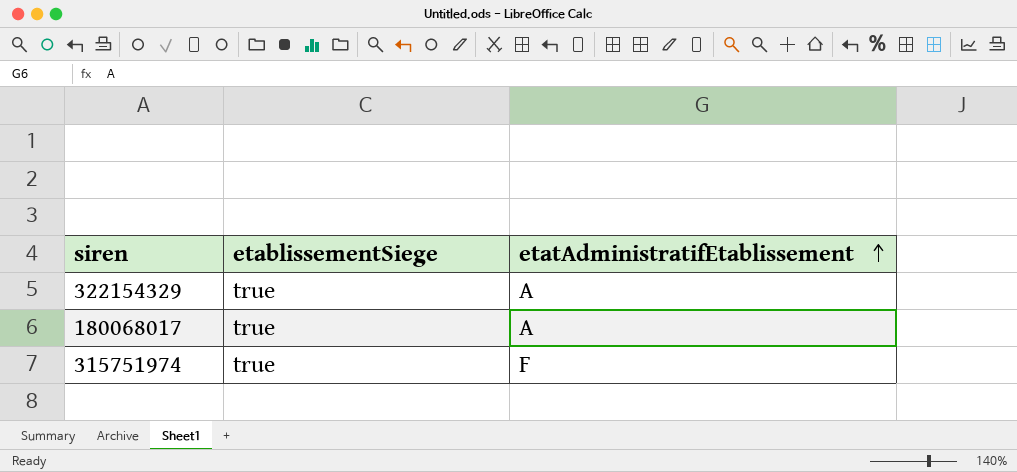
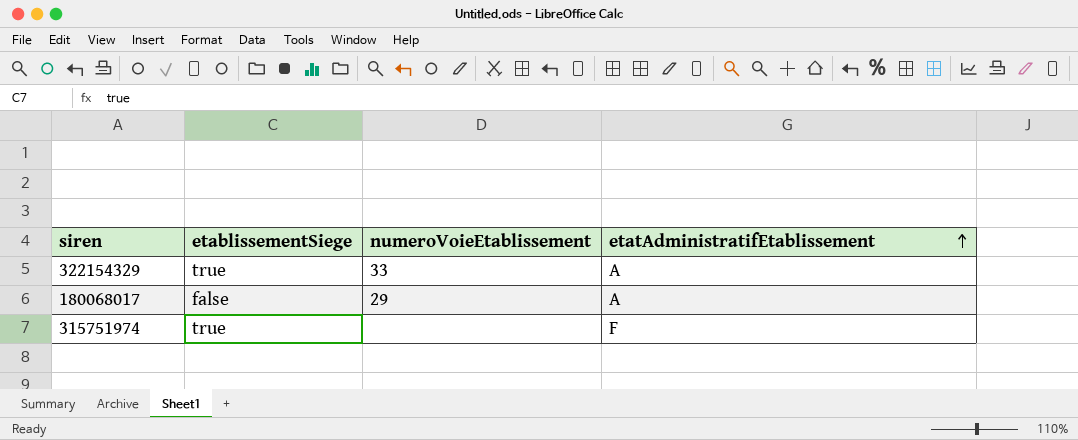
column numeroVoieEtablissement | position: none -> 3
180068017 | etablissementSiege: true -> false

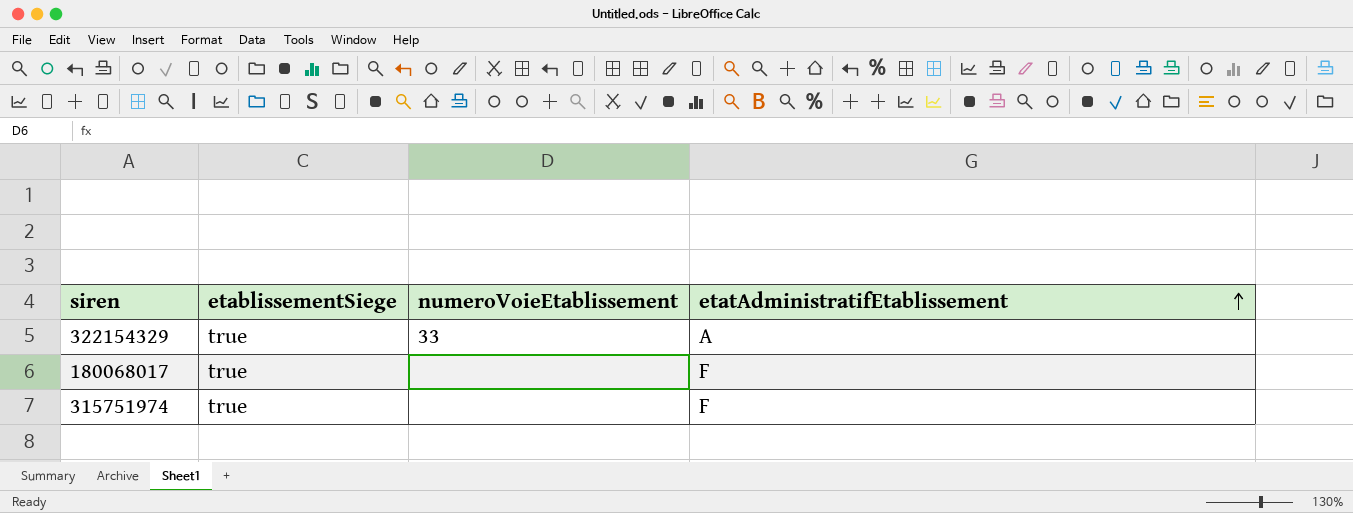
180068017 | etablissementSiege: false -> true
180068017 | numeroVoieEtablissement: 29 -> none
180068017 | etatAdministratifEtablissement: A -> F

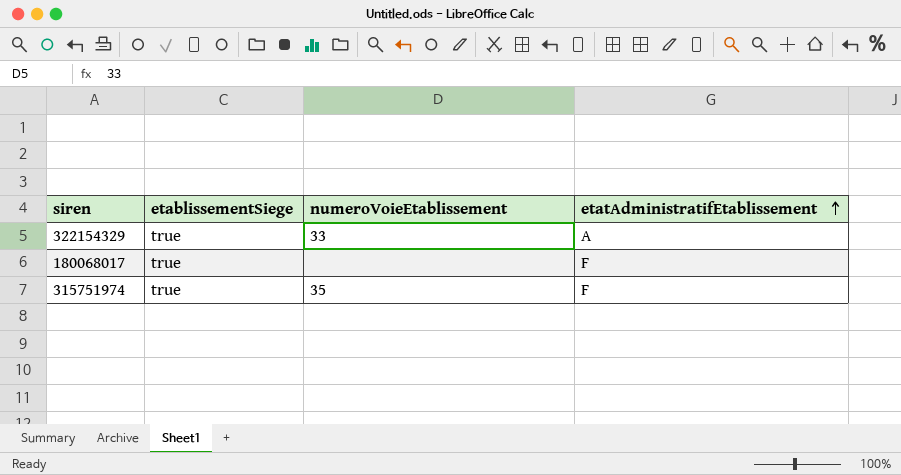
315751974 | numeroVoieEtablissement: none -> 35

